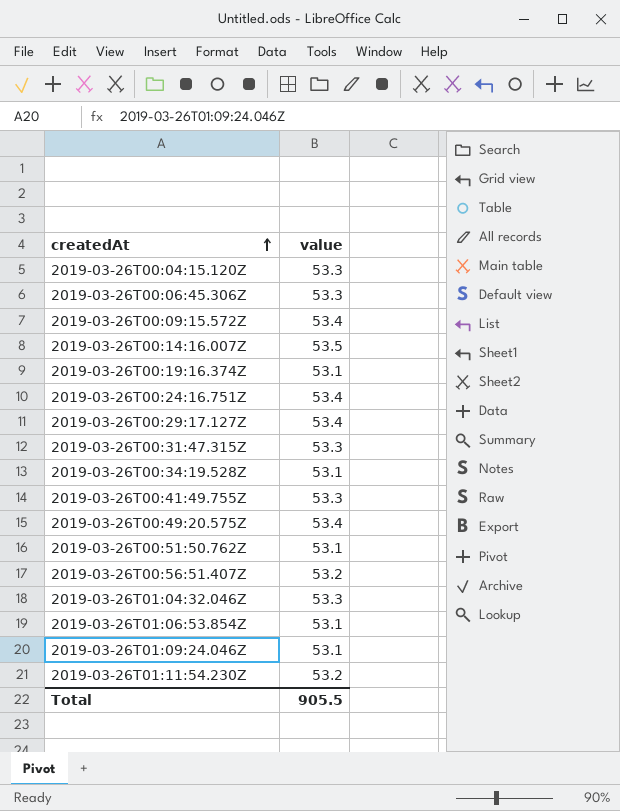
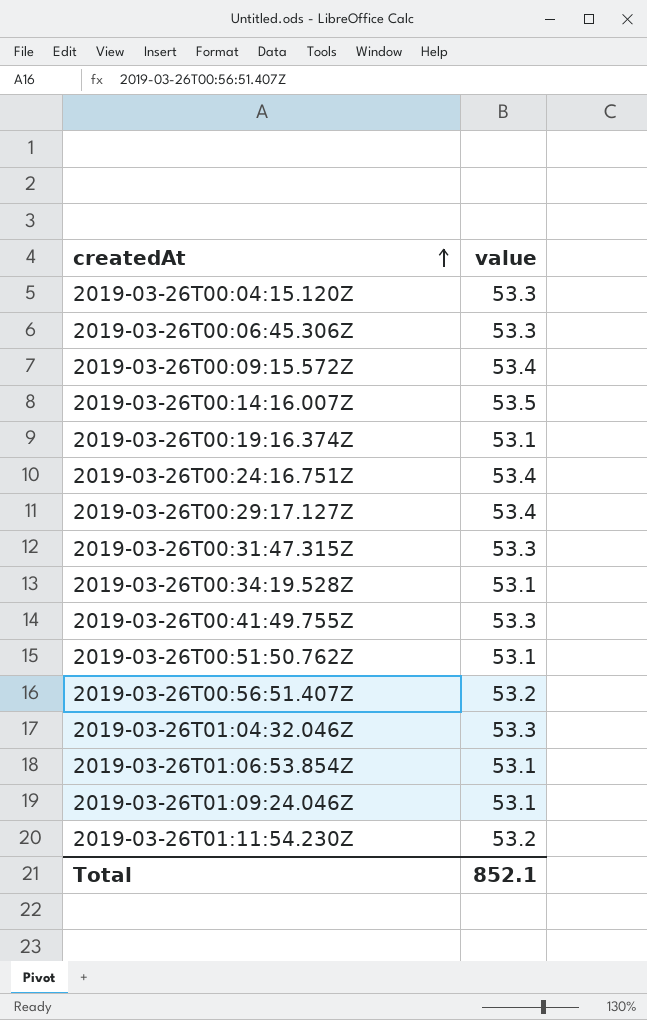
row 2019-03-26T00:49:20.575Z: 53.4 -> none
Total | value: 905.5 -> 852.1

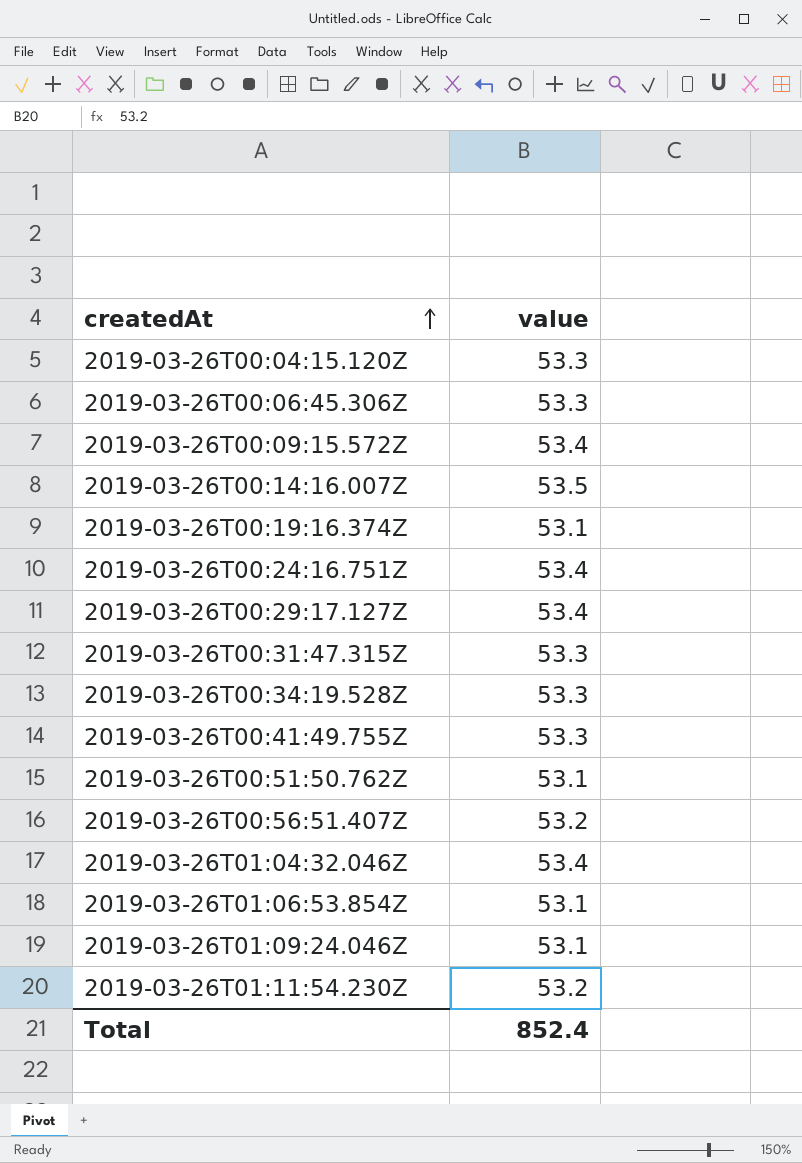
2019-03-26T00:34:19.528Z | value: 53.1 -> 53.3
2019-03-26T01:04:32.046Z | value: 53.3 -> 53.4
Total | value: 852.1 -> 852.4

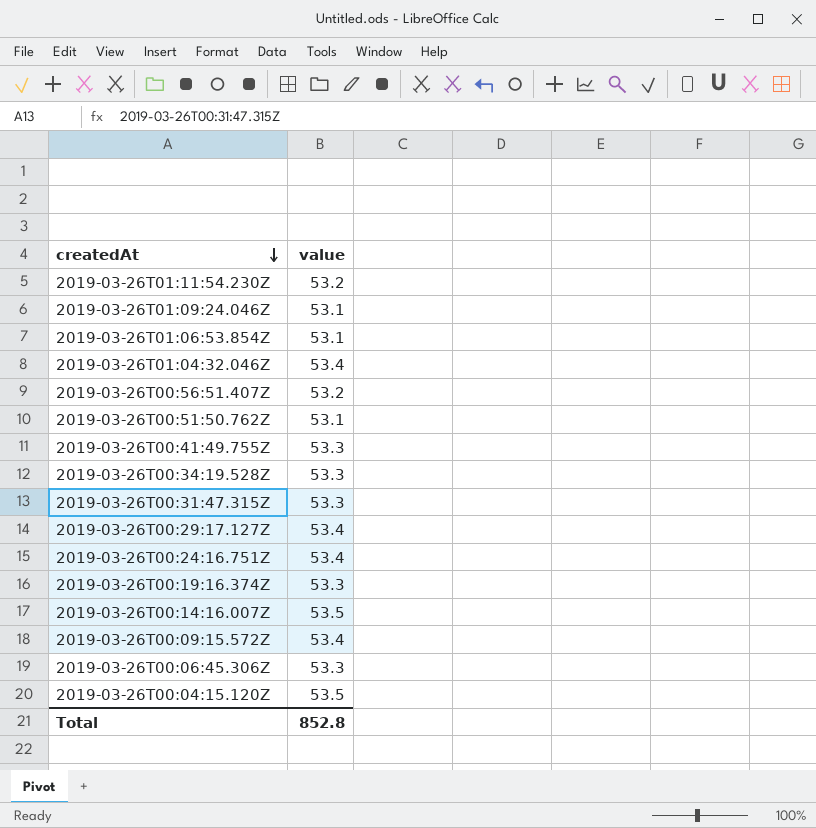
row order: createdAt ascending -> createdAt descending
2019-03-26T00:19:16.374Z | value: 53.1 -> 53.3
2019-03-26T00:04:15.120Z | value: 53.3 -> 53.5
Total | value: 852.4 -> 852.8

